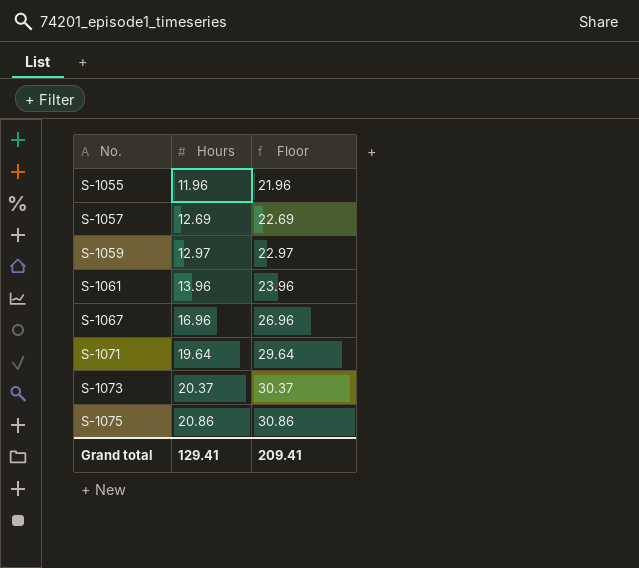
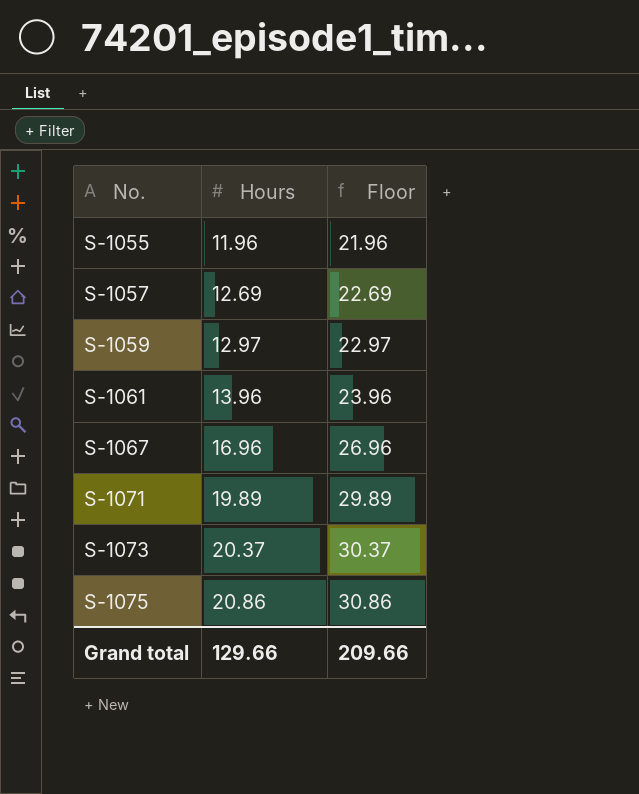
S-1071 | Hours: 19.64 -> 19.89
S-1071 | Floor: 29.64 -> 29.89
Grand total | Hours: 129.41 -> 129.66
Grand total | Floor: 209.41 -> 209.66

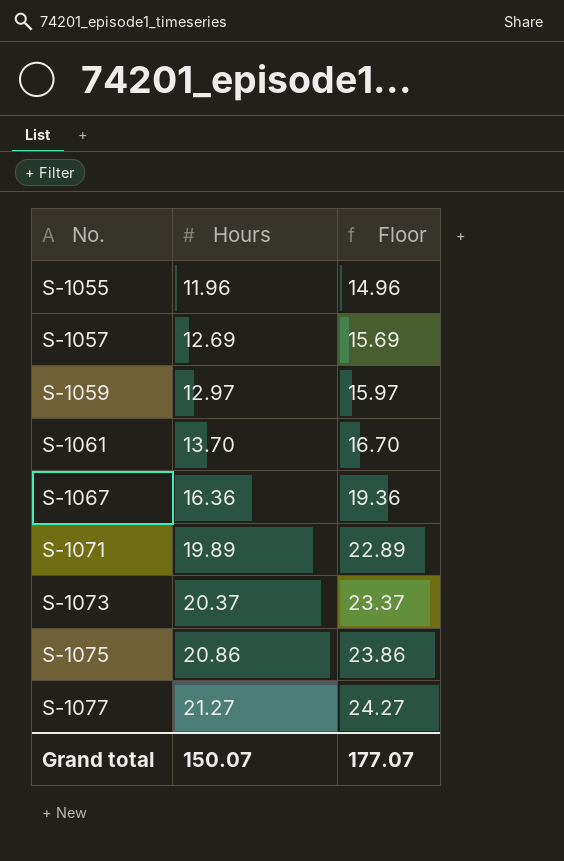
column Floor | formula: [Hours] + 10 -> [Hours] + 3
S-1061 | Hours: 13.96 -> 13.70
S-1067 | Hours: 16.96 -> 16.36
row S-1077: none -> 21.27 | 24.27
Grand total | Hours: 129.66 -> 150.07
Grand total | Floor: 209.66 -> 177.07

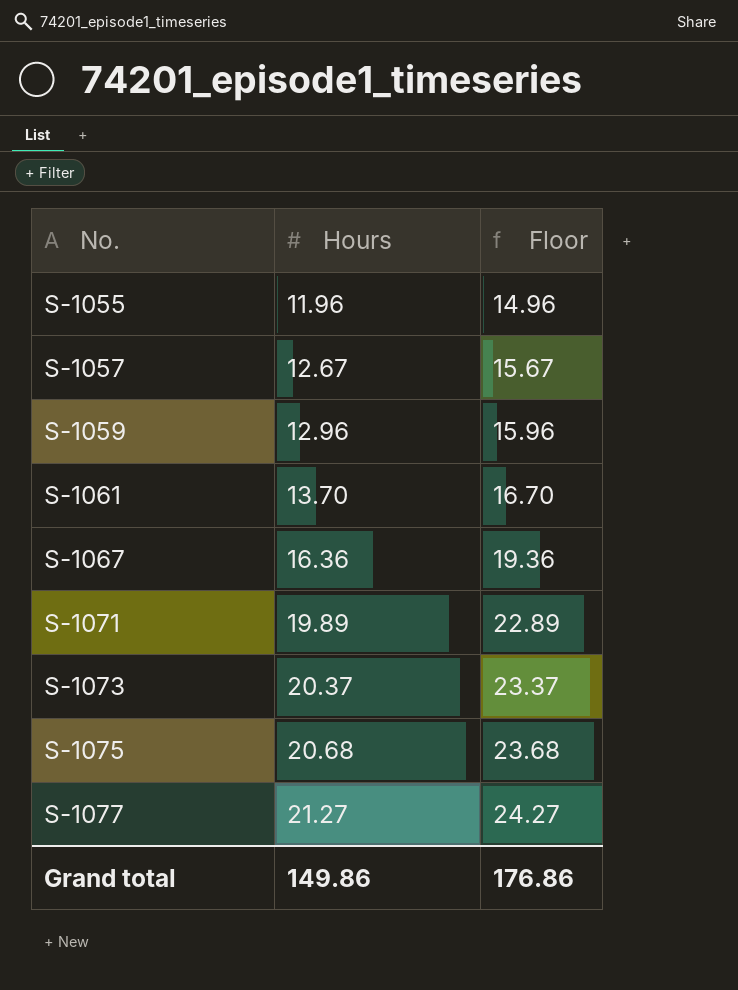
S-1057 | Hours: 12.69 -> 12.67
S-1057 | Floor: 15.69 -> 15.67
S-1059 | Hours: 12.97 -> 12.96
S-1059 | Floor: 15.97 -> 15.96
S-1075 | Hours: 20.86 -> 20.68
S-1075 | Floor: 23.86 -> 23.68
Grand total | Hours: 150.07 -> 149.86
Grand total | Floor: 177.07 -> 176.86

